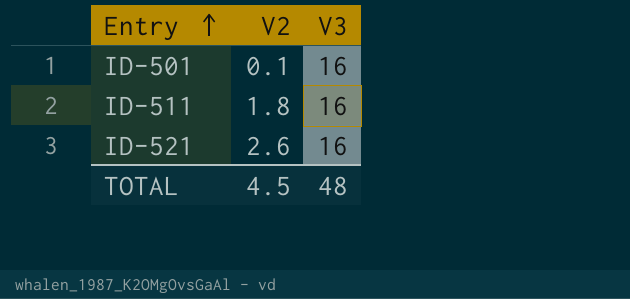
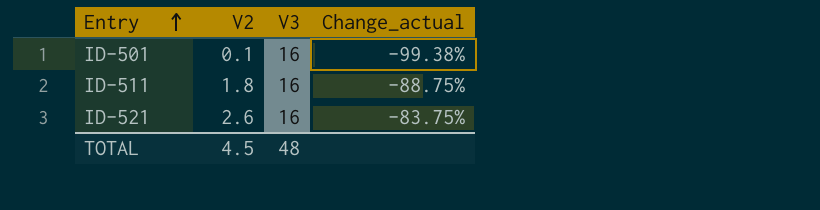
column Change_actual | formula: none -> ([V2] - [V3]) / [V3]

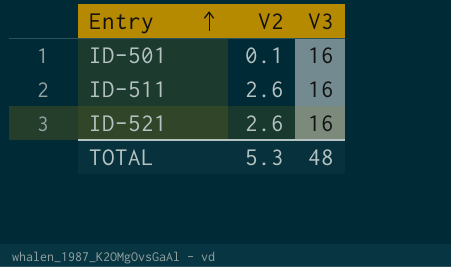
column Change_actual | formula: ([V2] - [V3]) / [V3] -> none
ID-511 | V2: 1.8 -> 2.6
TOTAL | V2: 4.5 -> 5.3

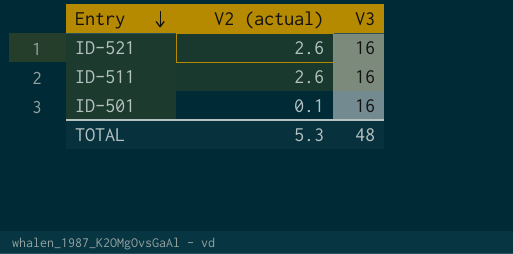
row order: Entry ascending -> Entry descending
column name: V2 -> V2 (actual)

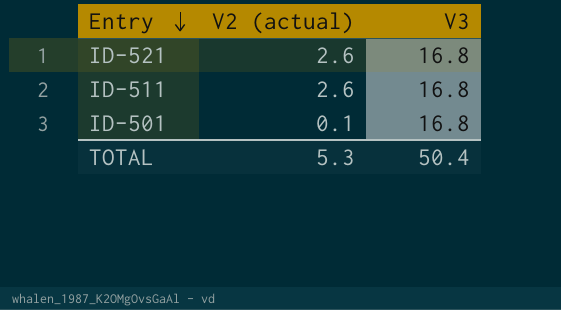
ID-521 | V3: 16 -> 16.8
ID-511 | V3: 16 -> 16.8
ID-501 | V3: 16 -> 16.8
TOTAL | V3: 48 -> 50.4

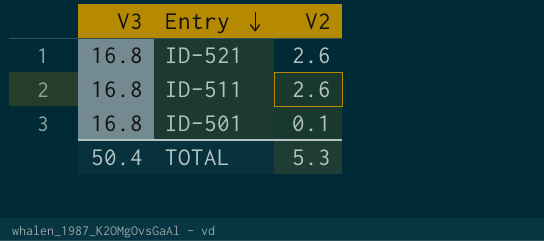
column V3 | position: 3 -> 1
column name: V2 (actual) -> V2

